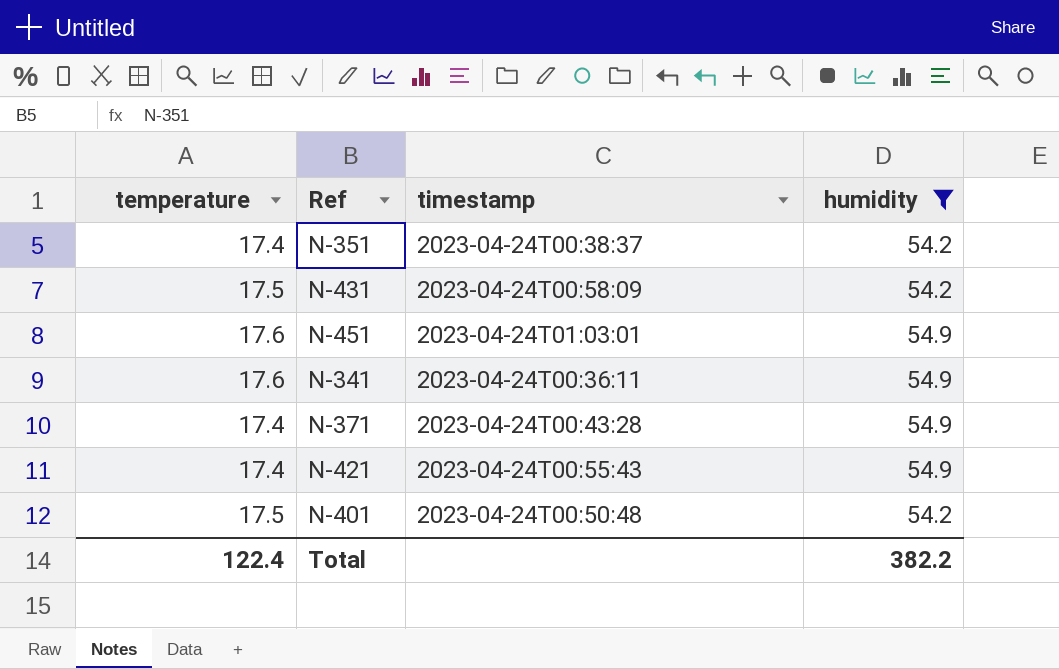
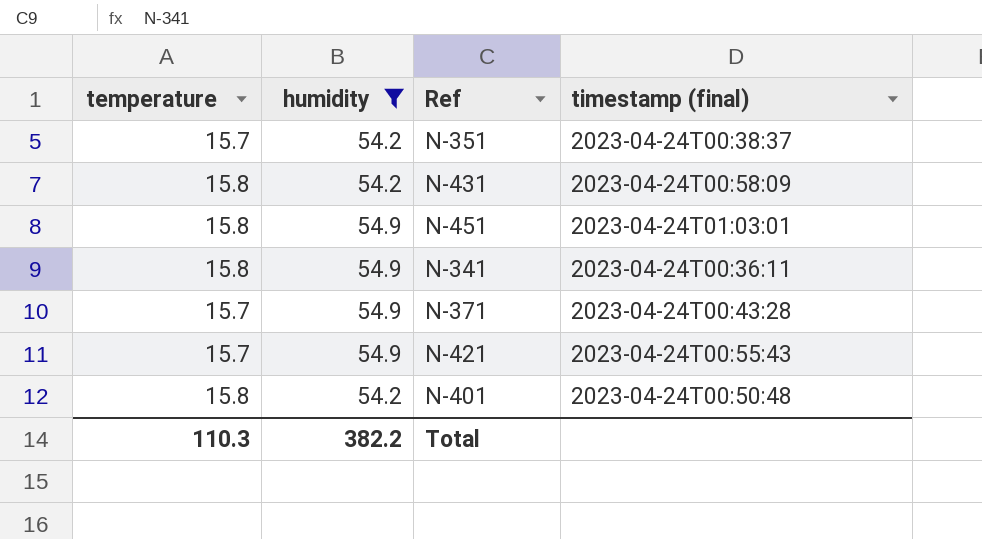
column humidity | position: 4 -> 2
column name: timestamp -> timestamp (final)
N-351 | temperature: 17.4 -> 15.7
N-431 | temperature: 17.5 -> 15.8
N-451 | temperature: 17.6 -> 15.8
N-341 | temperature: 17.6 -> 15.8
N-371 | temperature: 17.4 -> 15.7
N-421 | temperature: 17.4 -> 15.7
N-401 | temperature: 17.5 -> 15.8
Total | temperature: 122.4 -> 110.3

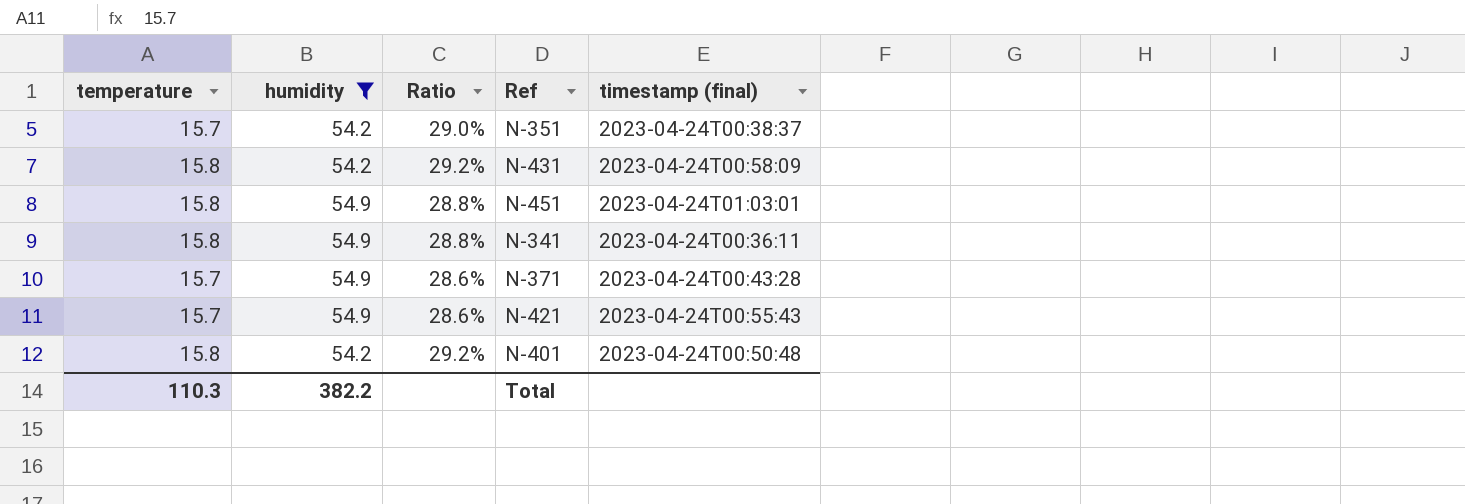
column Ratio | formula: none -> [temperature] / [humidity]

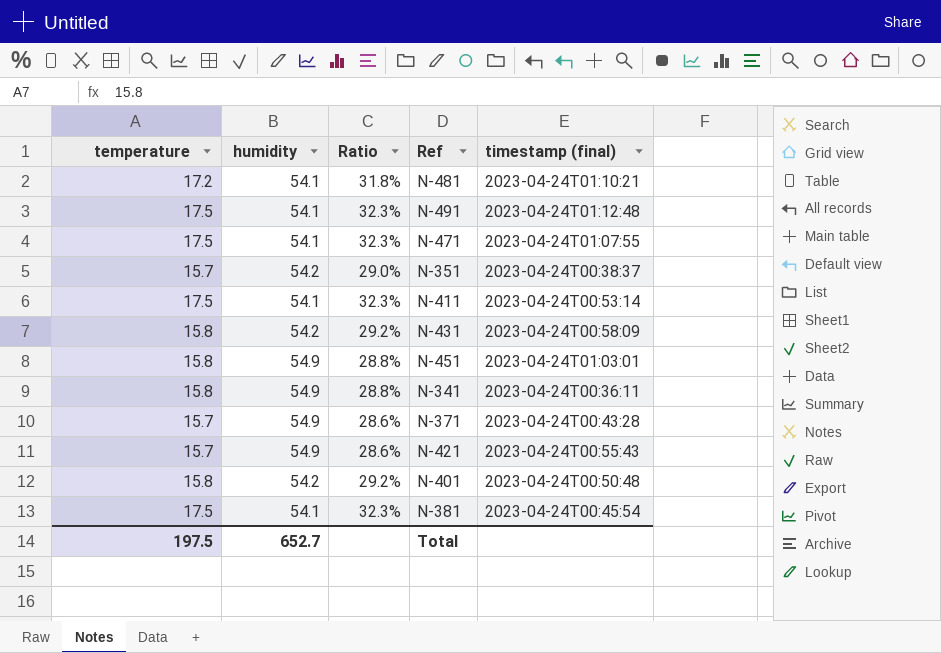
filter: humidity != 54.1 -> none
Total | temperature: 110.3 -> 197.5
Total | humidity: 382.2 -> 652.7

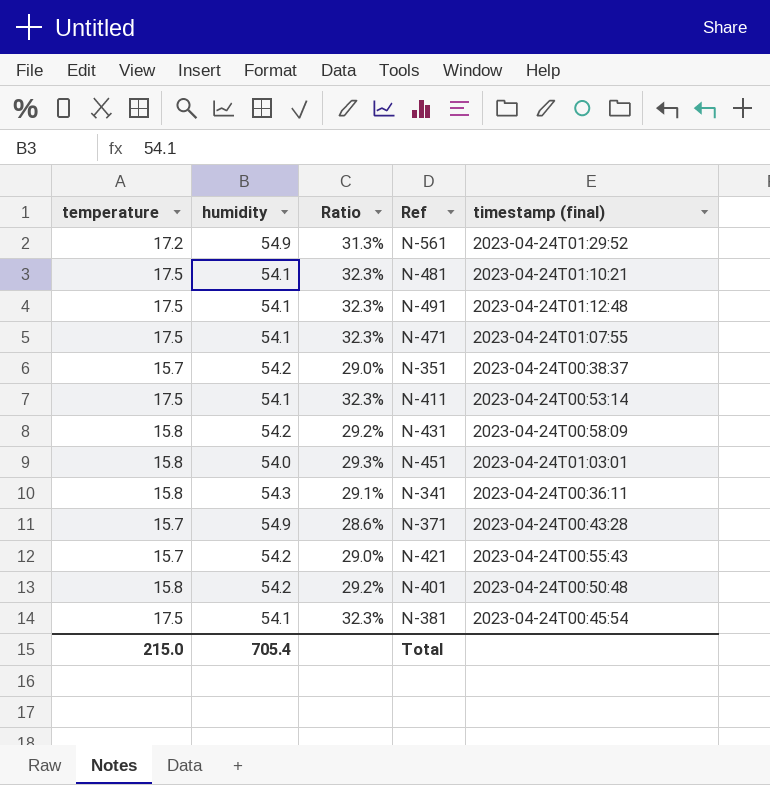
row N-561: none -> 17.2 | 54.9 | 31.3% | 2023-04-24T01:29:52
N-481 | temperature: 17.2 -> 17.5
N-481 | Ratio: 31.8% -> 32.3%
N-451 | humidity: 54.9 -> 54.0
N-451 | Ratio: 28.8% -> 29.3%
N-341 | humidity: 54.9 -> 54.3
N-341 | Ratio: 28.8% -> 29.1%
N-421 | humidity: 54.9 -> 54.2
N-421 | Ratio: 28.6% -> 29.0%
Total | temperature: 197.5 -> 215.0
Total | humidity: 652.7 -> 705.4

